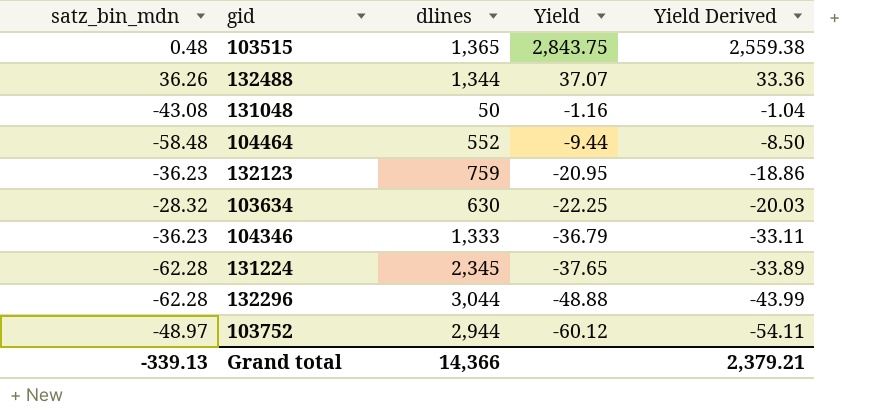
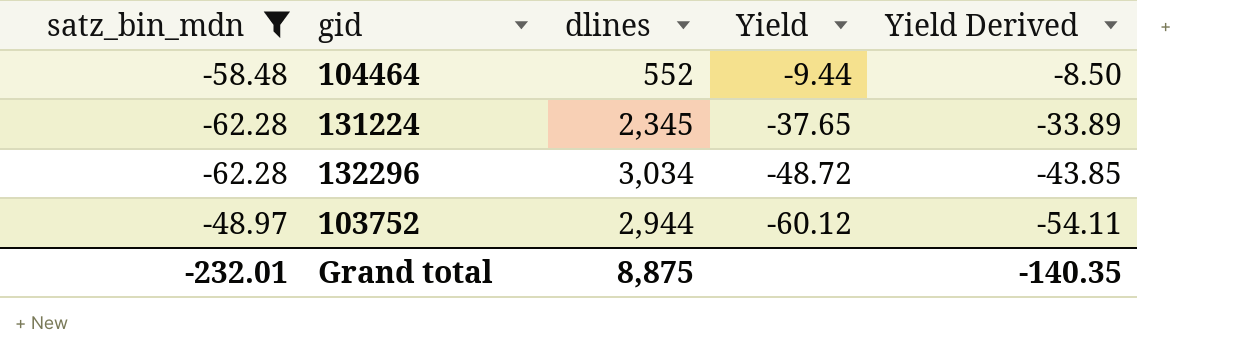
filter: none -> satz_bin_mdn <= -48.97
132296 | dlines: 3,044 -> 3,034
132296 | Yield: -48.88 -> -48.72
132296 | Yield Derived: -43.99 -> -43.85
Grand total | satz_bin_mdn: -339.13 -> -232.01
Grand total | dlines: 14,366 -> 8,875
Grand total | Yield Derived: 2,379.21 -> -140.35

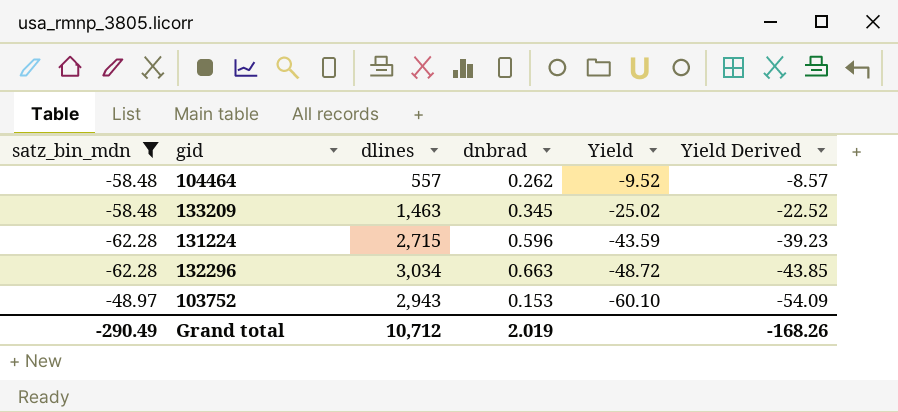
column dnbrad | position: none -> 4
104464 | dlines: 552 -> 557
104464 | Yield: -9.44 -> -9.52
104464 | Yield Derived: -8.50 -> -8.57
row 133209: none -> -58.48 | 1,463 | 0.345 | -25.02 | -22.52
131224 | dlines: 2,345 -> 2,715
131224 | Yield: -37.65 -> -43.59
131224 | Yield Derived: -33.89 -> -39.23
103752 | dlines: 2,944 -> 2,943
103752 | Yield: -60.12 -> -60.10
103752 | Yield Derived: -54.11 -> -54.09
Grand total | satz_bin_mdn: -232.01 -> -290.49
Grand total | dlines: 8,875 -> 10,712
Grand total | Yield Derived: -140.35 -> -168.26

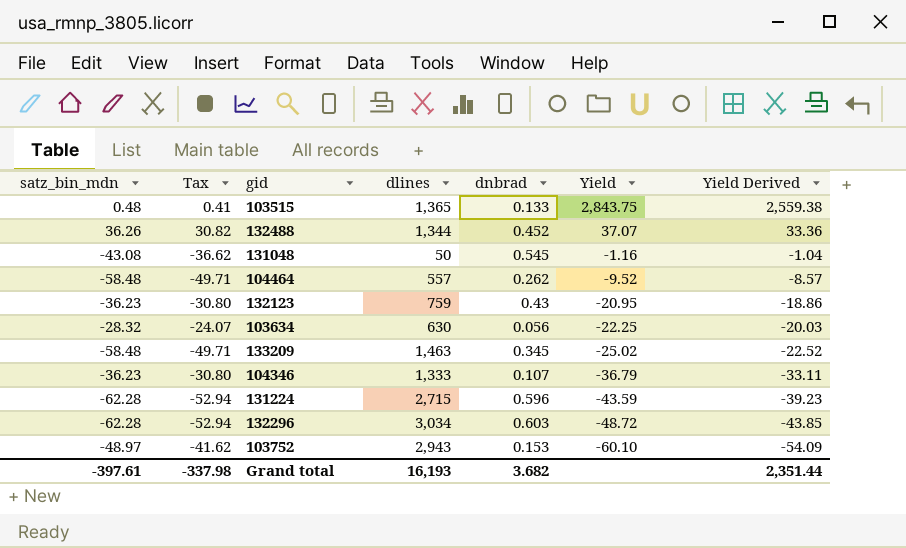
filter: satz_bin_mdn <= -48.97 -> none
column Tax | formula: none -> [satz_bin_mdn] * 0.85
132296 | dnbrad: 0.663 -> 0.603
Grand total | satz_bin_mdn: -290.49 -> -397.61
Grand total | dlines: 10,712 -> 16,193
Grand total | dnbrad: 2.019 -> 3.682
Grand total | Yield Derived: -168.26 -> 2,351.44

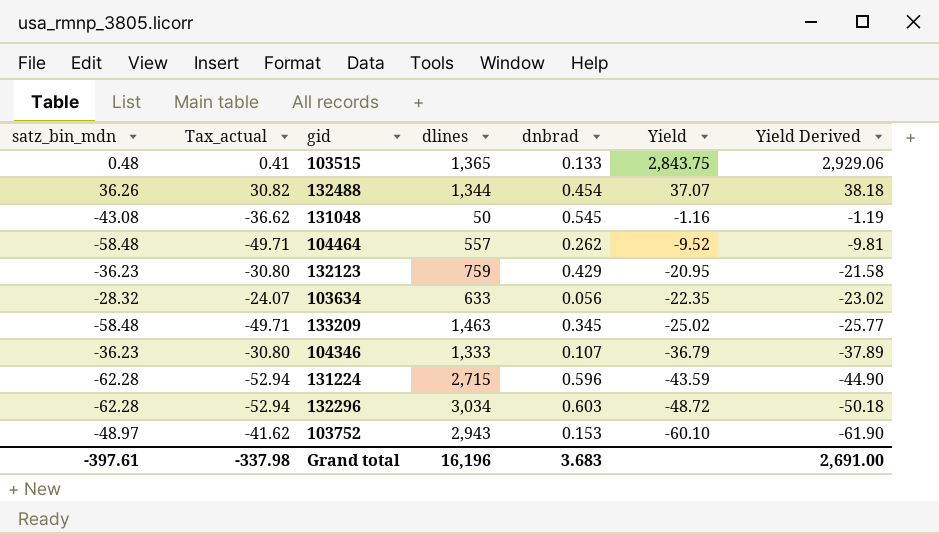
column name: Tax -> Tax_actual
column Yield Derived | formula: [Yield] * 0.9 -> [Yield] * 1.03
132488 | dnbrad: 0.452 -> 0.454
132123 | dnbrad: 0.43 -> 0.429
103634 | dlines: 630 -> 633
103634 | Yield: -22.25 -> -22.35
Grand total | dlines: 16,193 -> 16,196
Grand total | dnbrad: 3.682 -> 3.683
Grand total | Yield Derived: 2,351.44 -> 2,691.00

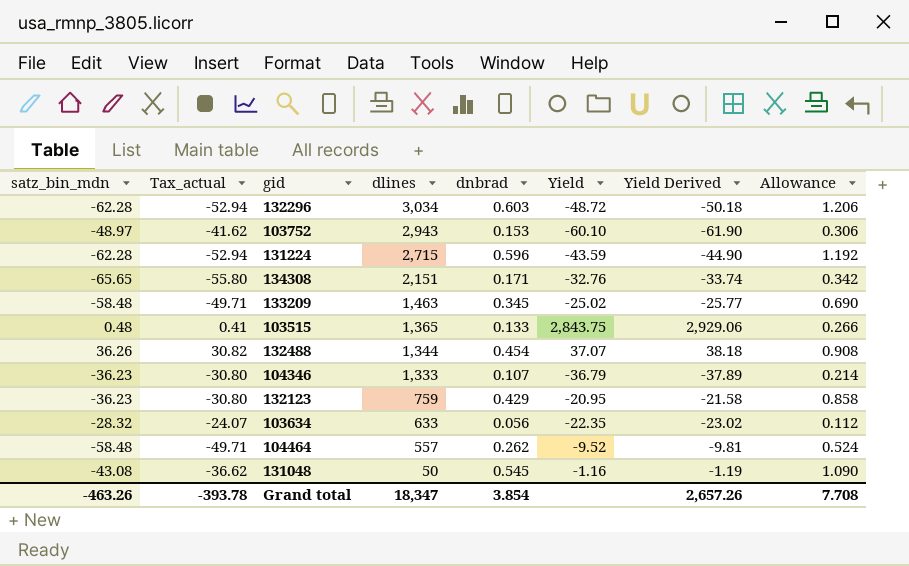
row order: Yield descending -> dlines descending
column Allowance | formula: none -> [dnbrad] * 2
row 134308: none -> -65.65 | -55.80 | 2,151 | 0.171 | -32.76 | -33.74 | 0.342
Grand total | satz_bin_mdn: -397.61 -> -463.26
Grand total | Tax_actual: -337.98 -> -393.78
Grand total | dlines: 16,196 -> 18,347
Grand total | dnbrad: 3.683 -> 3.854
Grand total | Yield Derived: 2,691.00 -> 2,657.26

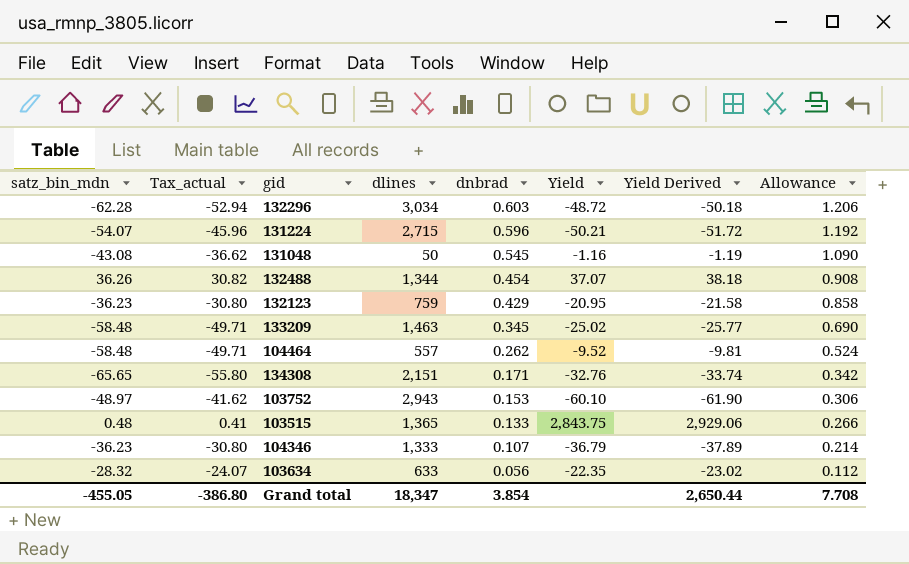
row order: dlines descending -> dnbrad descending
131224 | satz_bin_mdn: -62.28 -> -54.07
131224 | Tax_actual: -52.94 -> -45.96
131224 | Yield: -43.59 -> -50.21
131224 | Yield Derived: -44.90 -> -51.72
Grand total | satz_bin_mdn: -463.26 -> -455.05
Grand total | Tax_actual: -393.78 -> -386.80
Grand total | Yield Derived: 2,657.26 -> 2,650.44

